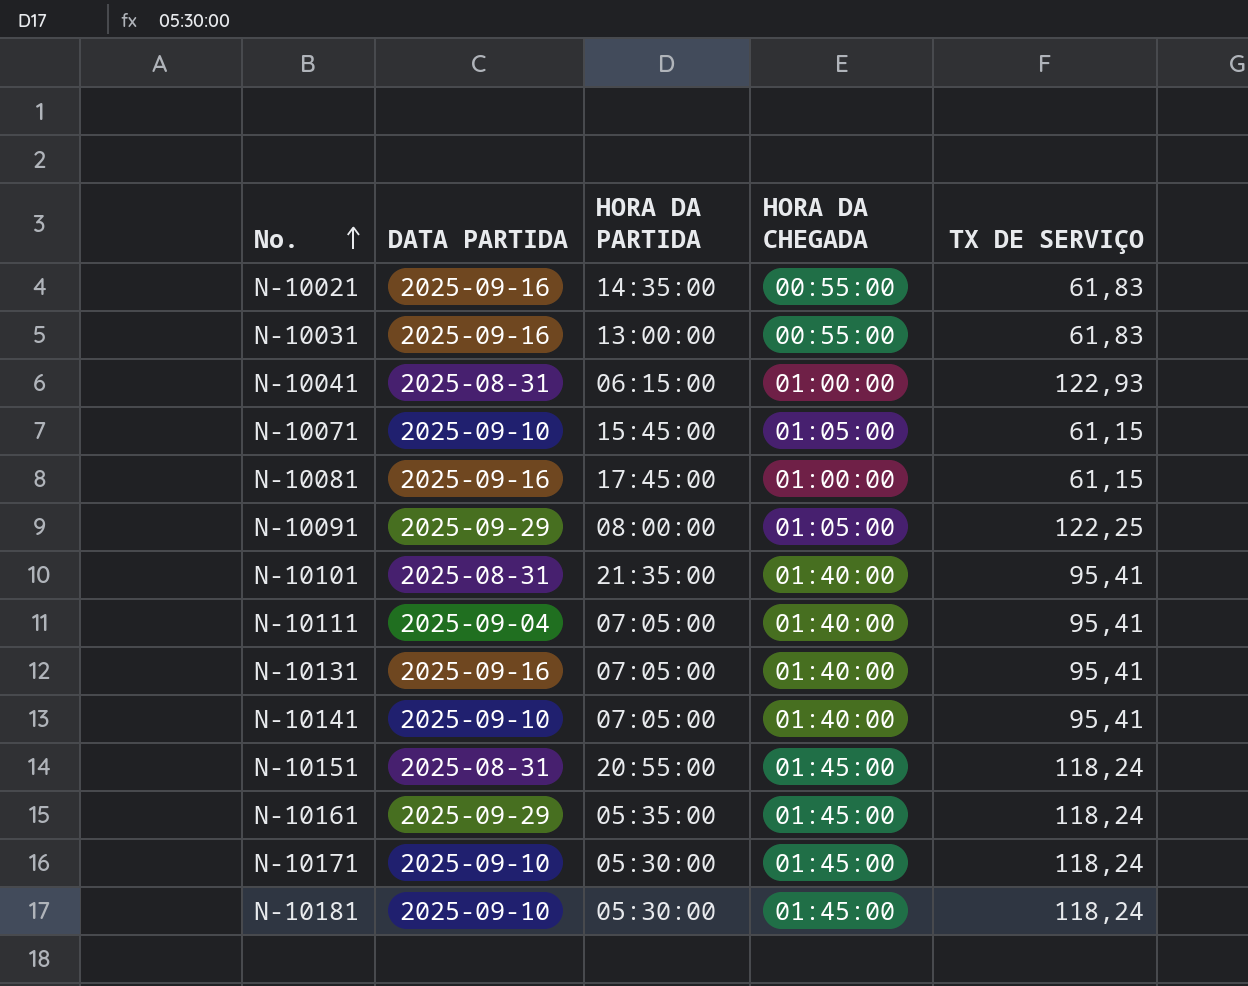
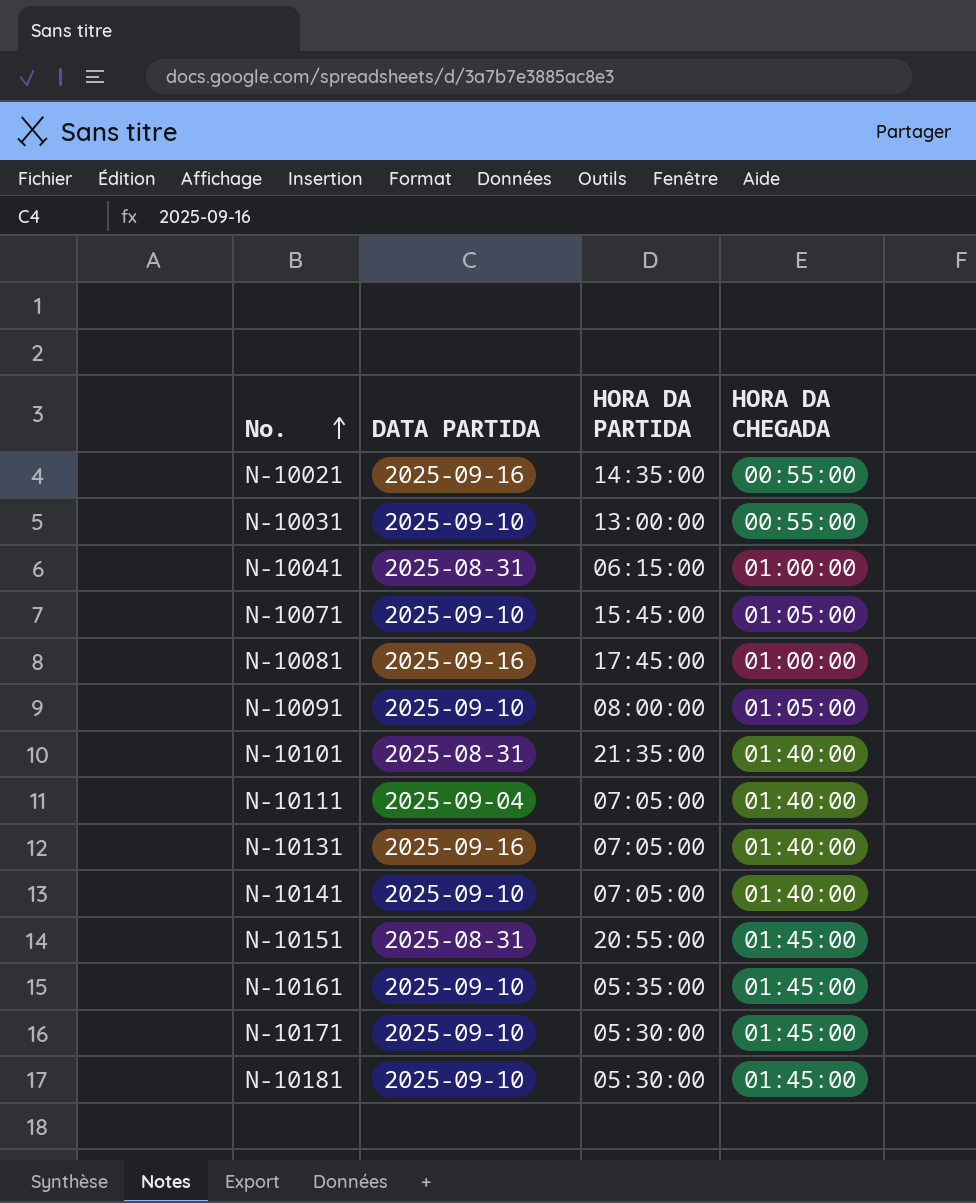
column TX DE SERVIÇO | position: 5 -> none
N-10031 | DATA PARTIDA: 2025-09-16 -> 2025-09-10
N-10091 | DATA PARTIDA: 2025-09-29 -> 2025-09-10
N-10161 | DATA PARTIDA: 2025-09-29 -> 2025-09-10

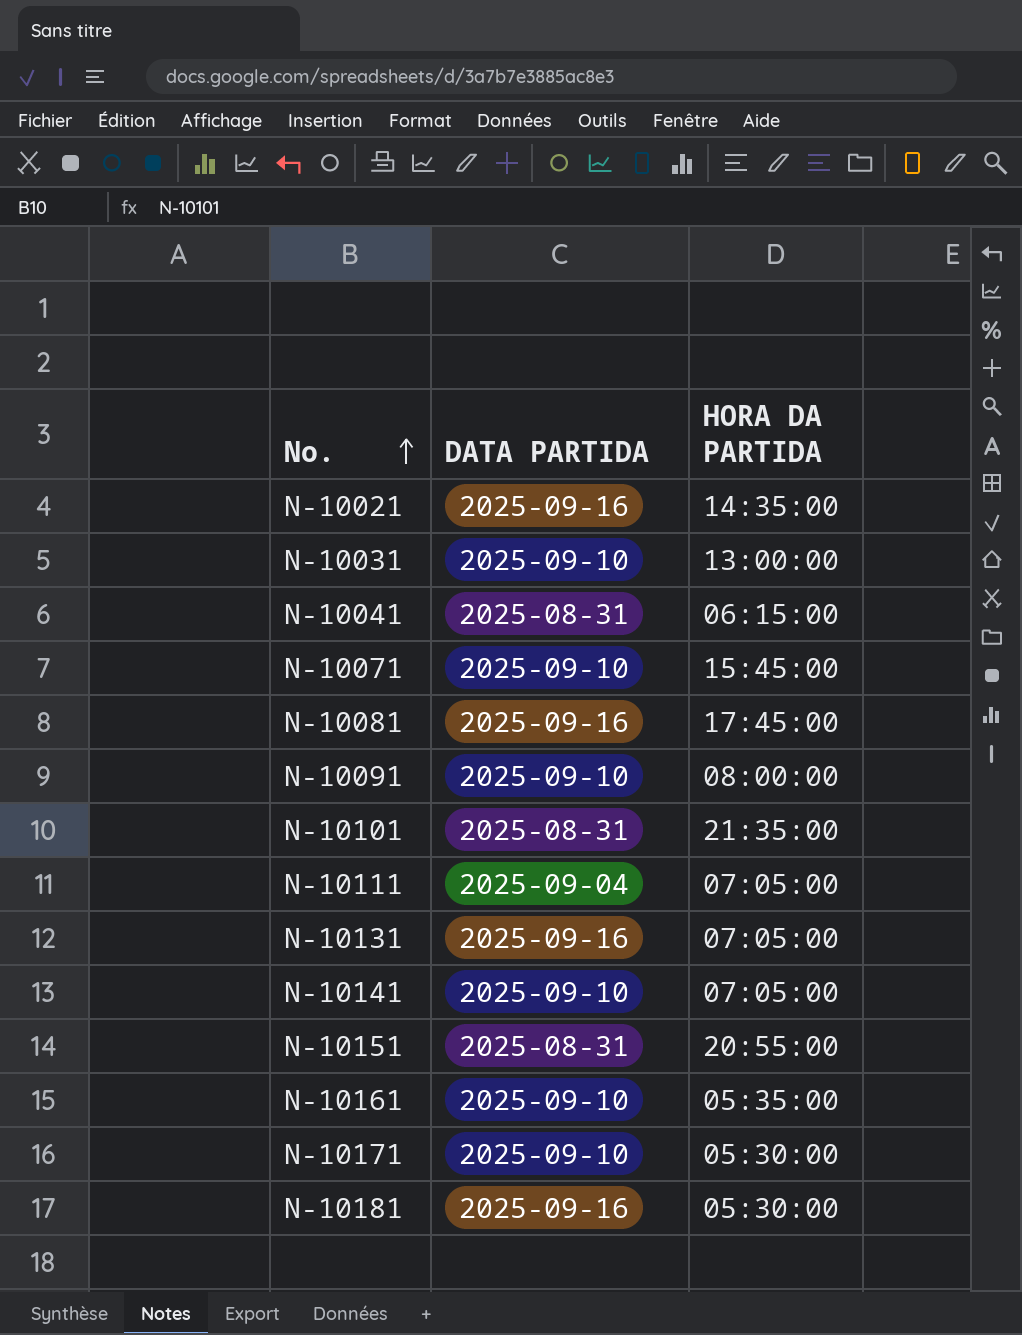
column HORA DA CHEGADA | position: 4 -> none
N-10181 | DATA PARTIDA: 2025-09-10 -> 2025-09-16

